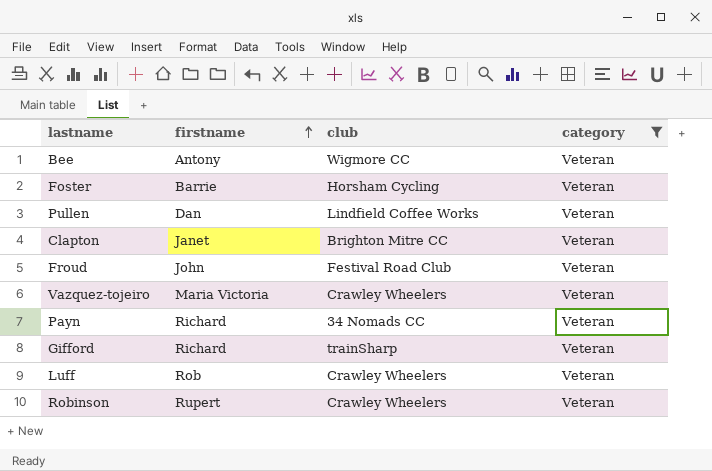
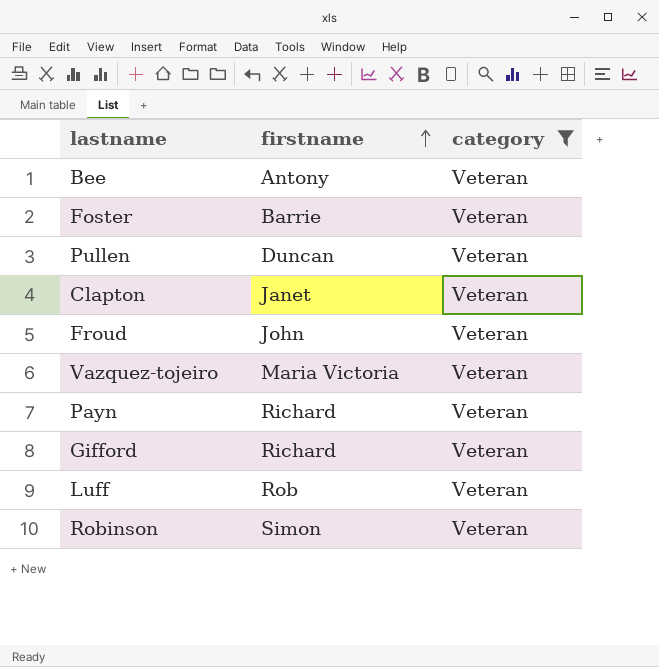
column club | position: 3 -> none
Pullen | firstname: Dan -> Duncan
Robinson | firstname: Rupert -> Simon

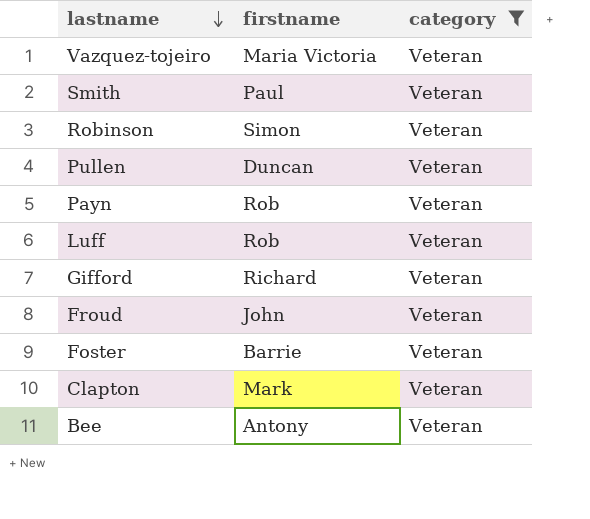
row order: firstname ascending -> lastname descending
row Smith: none -> Paul | Veteran
Payn | firstname: Richard -> Rob
Clapton | firstname: Janet -> Mark

